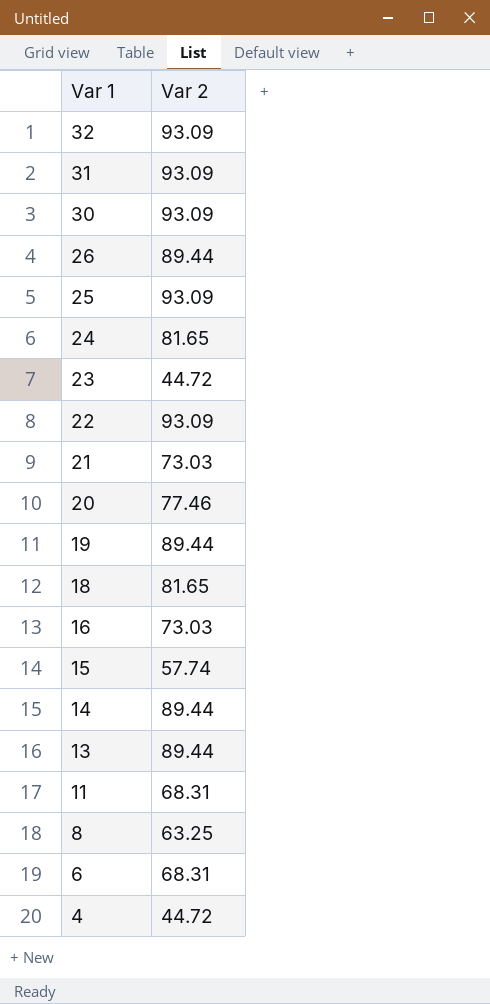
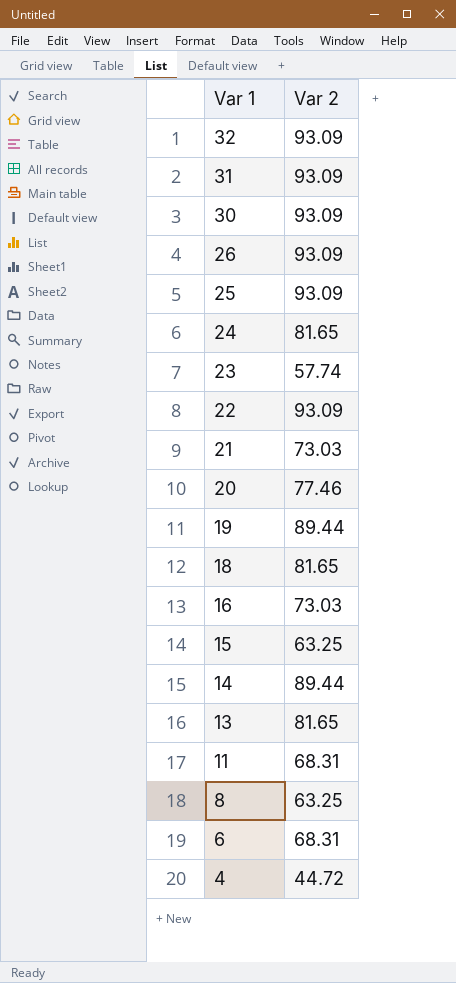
26 | Var 2: 89.44 -> 93.09
23 | Var 2: 44.72 -> 57.74
15 | Var 2: 57.74 -> 63.25
13 | Var 2: 89.44 -> 81.65

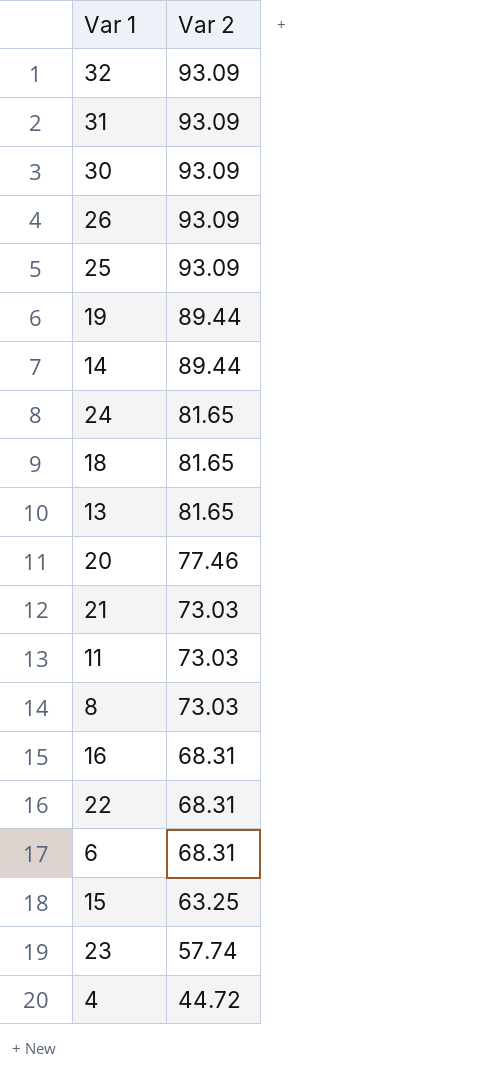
row order: Var 1 descending -> Var 2 descending
11 | Var 2: 68.31 -> 73.03
8 | Var 2: 63.25 -> 73.03
16 | Var 2: 73.03 -> 68.31
22 | Var 2: 93.09 -> 68.31

